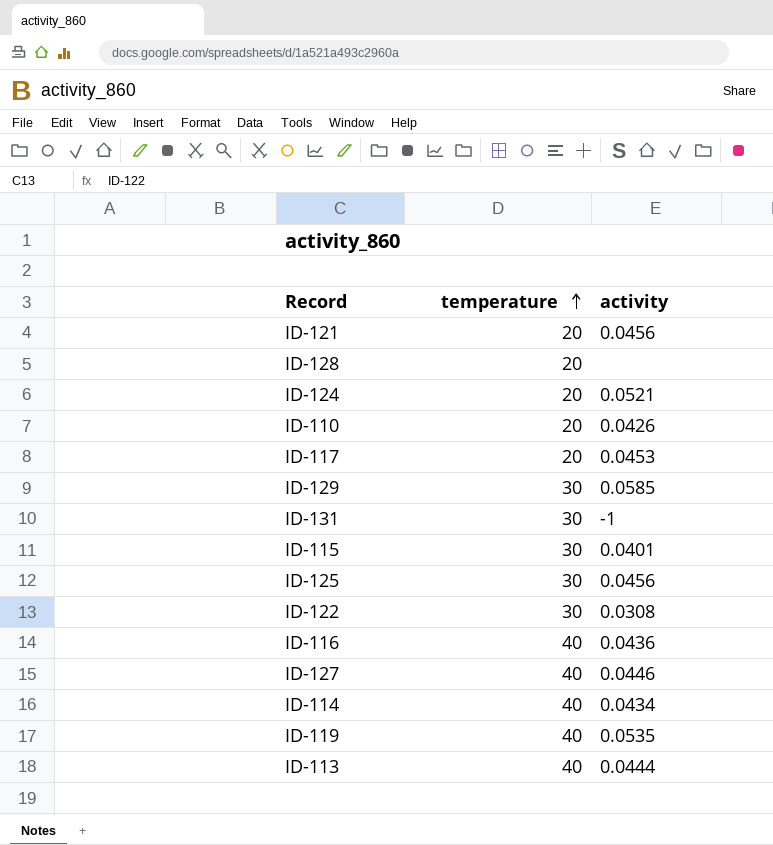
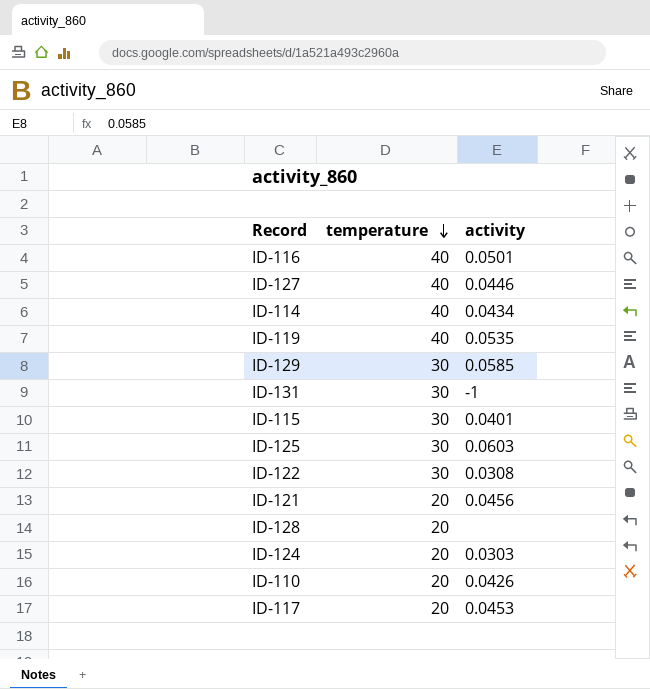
row order: temperature ascending -> temperature descending
row ID-113: 40 | 0.0444 -> none
ID-116 | activity: 0.0436 -> 0.0501
ID-125 | activity: 0.0456 -> 0.0603
ID-124 | activity: 0.0521 -> 0.0303

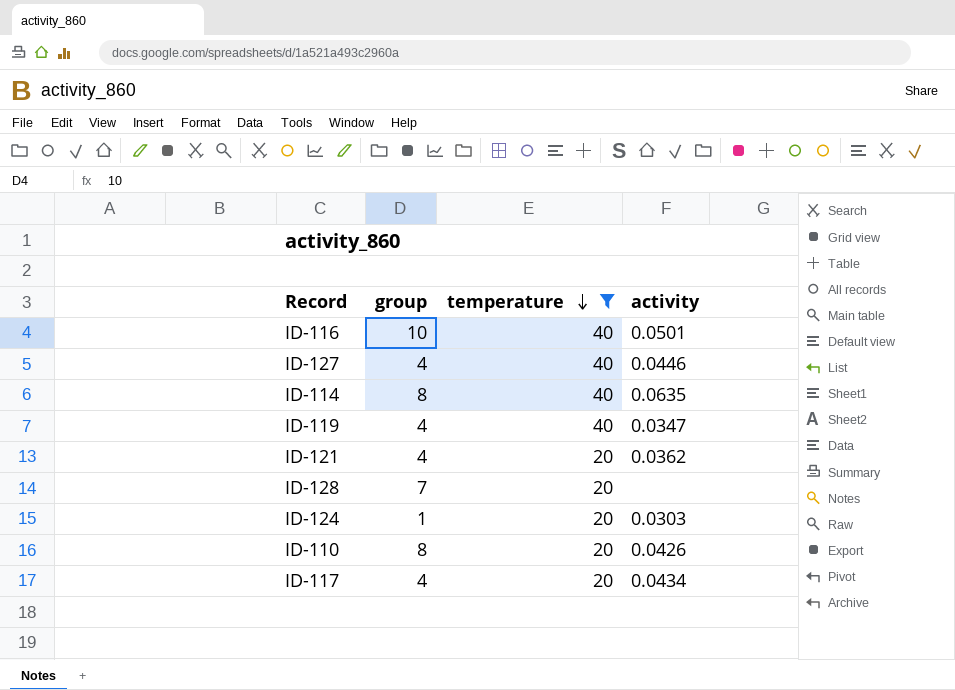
filter: none -> temperature != 30
column group | position: none -> 2
ID-114 | activity: 0.0434 -> 0.0635
ID-119 | activity: 0.0535 -> 0.0347
ID-121 | activity: 0.0456 -> 0.0362
ID-117 | activity: 0.0453 -> 0.0434

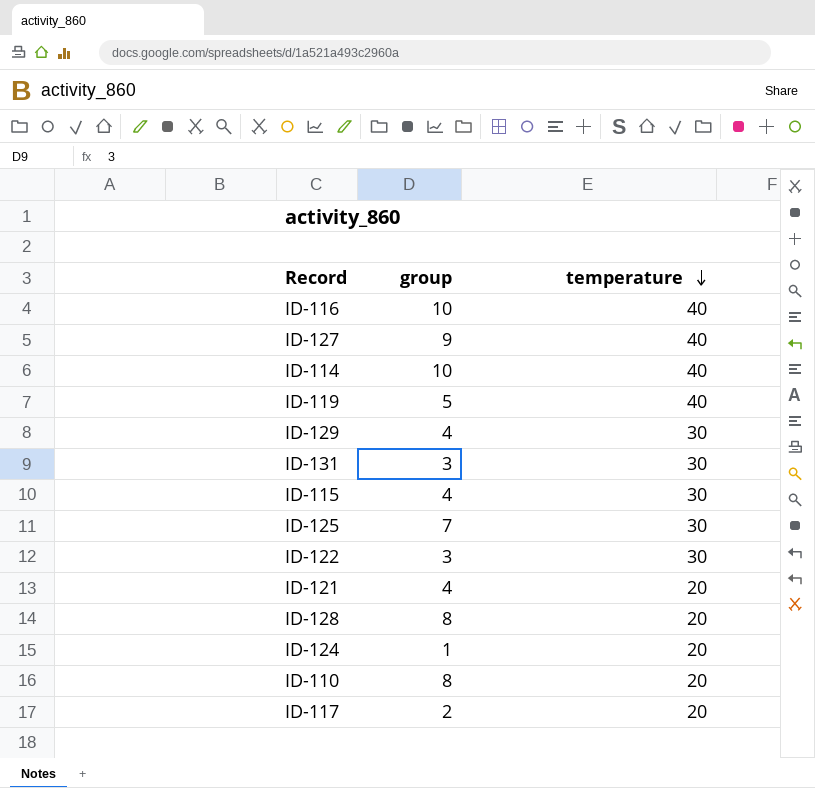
filter: temperature != 30 -> none
column activity | position: 4 -> none
ID-127 | group: 4 -> 9
ID-114 | group: 8 -> 10
ID-119 | group: 4 -> 5
ID-128 | group: 7 -> 8
ID-117 | group: 4 -> 2

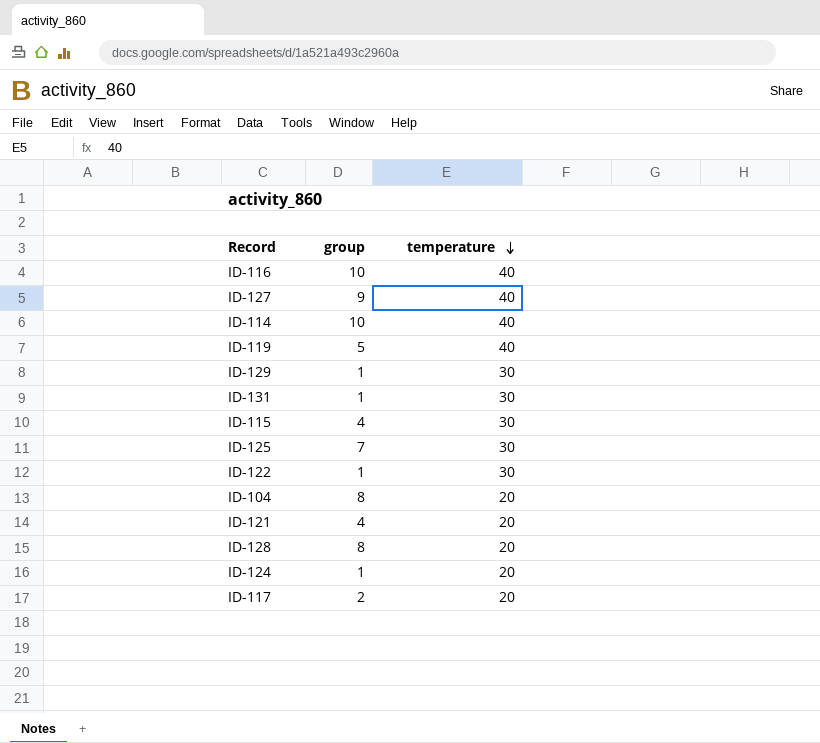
row ID-110: 8 | 20 -> none
ID-129 | group: 4 -> 1
ID-131 | group: 3 -> 1
ID-122 | group: 3 -> 1
row ID-104: none -> 8 | 20

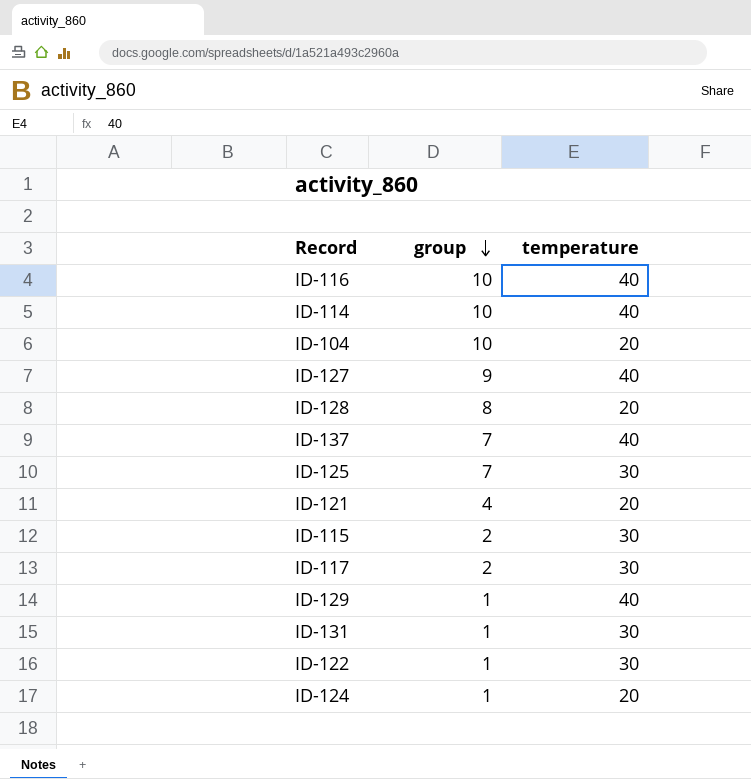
row order: temperature descending -> group descending
row ID-119: 5 | 40 -> none
ID-104 | group: 8 -> 10
row ID-137: none -> 7 | 40
ID-115 | group: 4 -> 2
ID-117 | temperature: 20 -> 30
ID-129 | temperature: 30 -> 40

